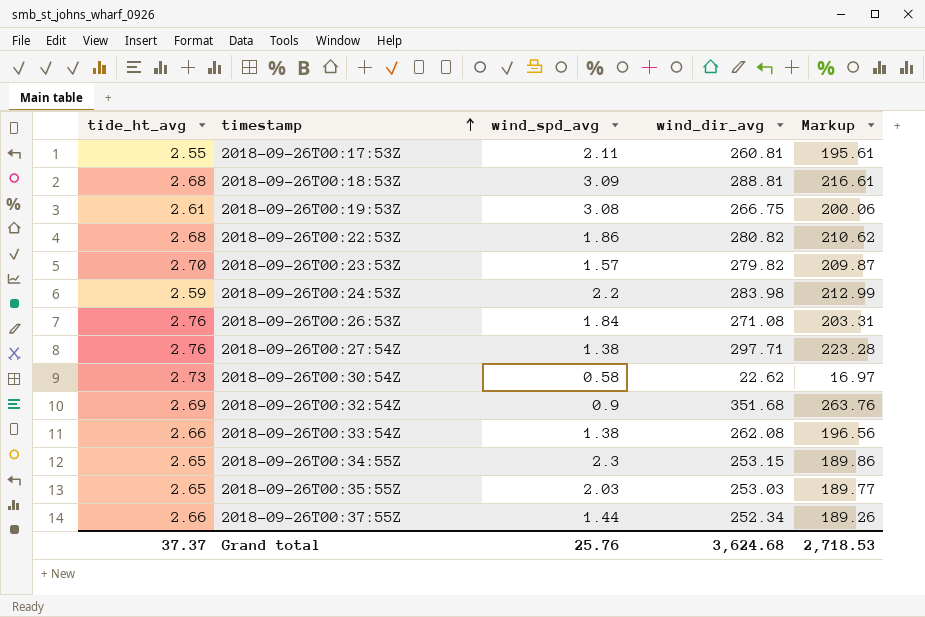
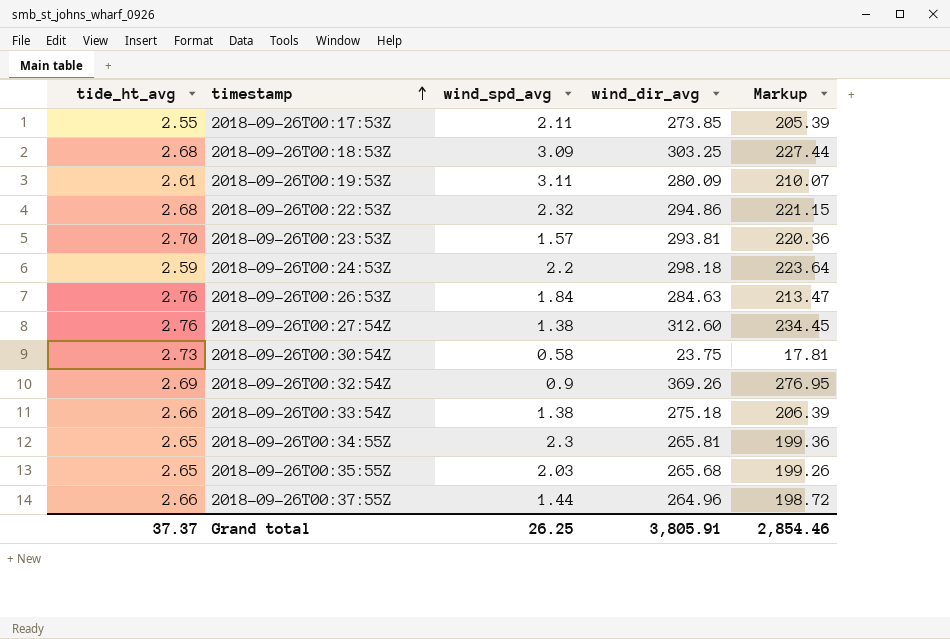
2018-09-26T00:17:53Z | wind_dir_avg: 260.81 -> 273.85
2018-09-26T00:17:53Z | Markup: 195.61 -> 205.39
2018-09-26T00:18:53Z | wind_dir_avg: 288.81 -> 303.25
2018-09-26T00:18:53Z | Markup: 216.61 -> 227.44
2018-09-26T00:19:53Z | wind_spd_avg: 3.08 -> 3.11
2018-09-26T00:19:53Z | wind_dir_avg: 266.75 -> 280.09
2018-09-26T00:19:53Z | Markup: 200.06 -> 210.07
2018-09-26T00:22:53Z | wind_spd_avg: 1.86 -> 2.32
2018-09-26T00:22:53Z | wind_dir_avg: 280.82 -> 294.86
2018-09-26T00:22:53Z | Markup: 210.62 -> 221.15
2018-09-26T00:23:53Z | wind_dir_avg: 279.82 -> 293.81
2018-09-26T00:23:53Z | Markup: 209.87 -> 220.36
2018-09-26T00:24:53Z | wind_dir_avg: 283.98 -> 298.18
2018-09-26T00:24:53Z | Markup: 212.99 -> 223.64
2018-09-26T00:26:53Z | wind_dir_avg: 271.08 -> 284.63
2018-09-26T00:26:53Z | Markup: 203.31 -> 213.47
2018-09-26T00:27:54Z | wind_dir_avg: 297.71 -> 312.60
2018-09-26T00:27:54Z | Markup: 223.28 -> 234.45
2018-09-26T00:30:54Z | wind_dir_avg: 22.62 -> 23.75
2018-09-26T00:30:54Z | Markup: 16.97 -> 17.81
2018-09-26T00:32:54Z | wind_dir_avg: 351.68 -> 369.26
2018-09-26T00:32:54Z | Markup: 263.76 -> 276.95
2018-09-26T00:33:54Z | wind_dir_avg: 262.08 -> 275.18
2018-09-26T00:33:54Z | Markup: 196.56 -> 206.39
2018-09-26T00:34:55Z | wind_dir_avg: 253.15 -> 265.81
2018-09-26T00:34:55Z | Markup: 189.86 -> 199.36
2018-09-26T00:35:55Z | wind_dir_avg: 253.03 -> 265.68
2018-09-26T00:35:55Z | Markup: 189.77 -> 199.26
2018-09-26T00:37:55Z | wind_dir_avg: 252.34 -> 264.96
2018-09-26T00:37:55Z | Markup: 189.26 -> 198.72
Grand total | wind_spd_avg: 25.76 -> 26.25
Grand total | wind_dir_avg: 3,624.68 -> 3,805.91
Grand total | Markup: 2,718.53 -> 2,854.46

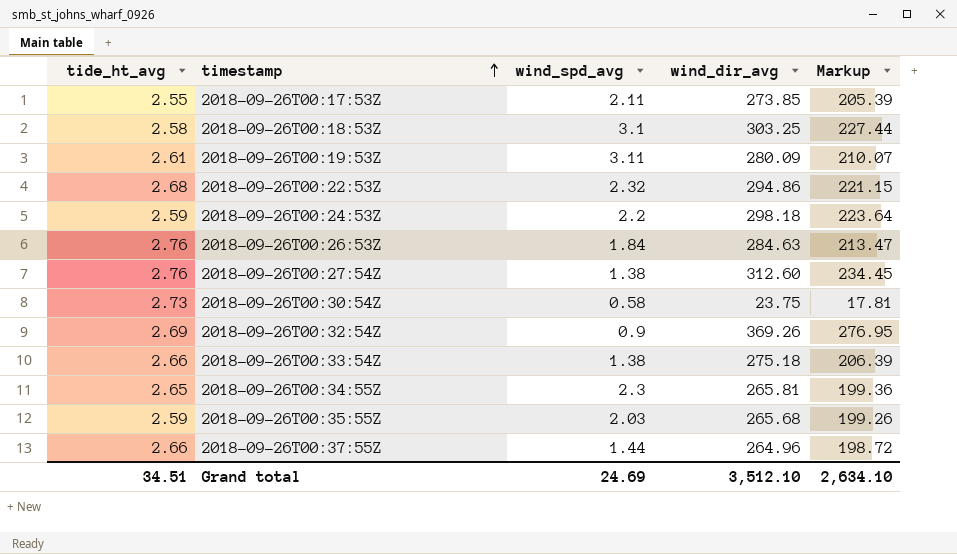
row 2018-09-26T00:23:53Z: 2.70 | 1.57 | 293.81 | 220.36 -> none
2018-09-26T00:18:53Z | tide_ht_avg: 2.68 -> 2.58
2018-09-26T00:18:53Z | wind_spd_avg: 3.09 -> 3.1
2018-09-26T00:35:55Z | tide_ht_avg: 2.65 -> 2.59
Grand total | tide_ht_avg: 37.37 -> 34.51
Grand total | wind_spd_avg: 26.25 -> 24.69
Grand total | wind_dir_avg: 3,805.91 -> 3,512.10
Grand total | Markup: 2,854.46 -> 2,634.10

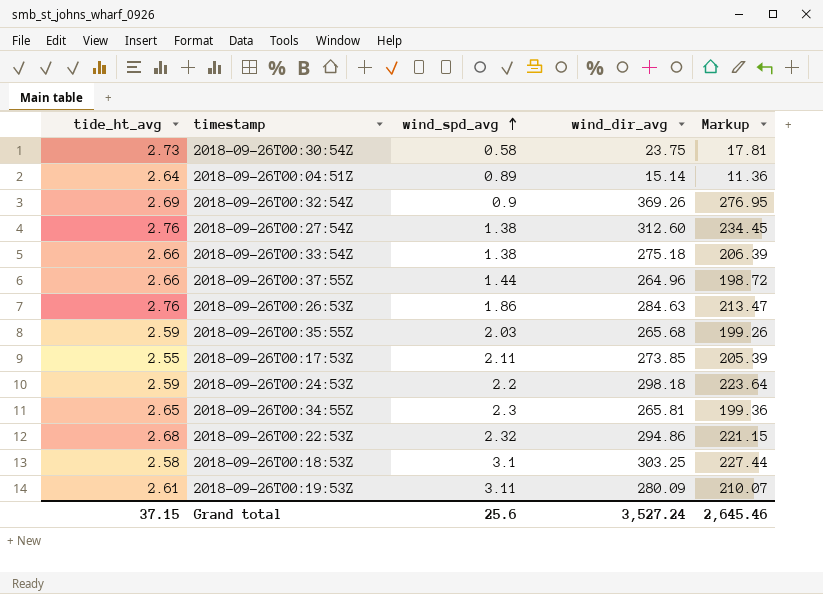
row order: timestamp ascending -> wind_spd_avg ascending
row 2018-09-26T00:04:51Z: none -> 2.64 | 0.89 | 15.14 | 11.36
2018-09-26T00:26:53Z | wind_spd_avg: 1.84 -> 1.86
Grand total | tide_ht_avg: 34.51 -> 37.15
Grand total | wind_spd_avg: 24.69 -> 25.6
Grand total | wind_dir_avg: 3,512.10 -> 3,527.24
Grand total | Markup: 2,634.10 -> 2,645.46

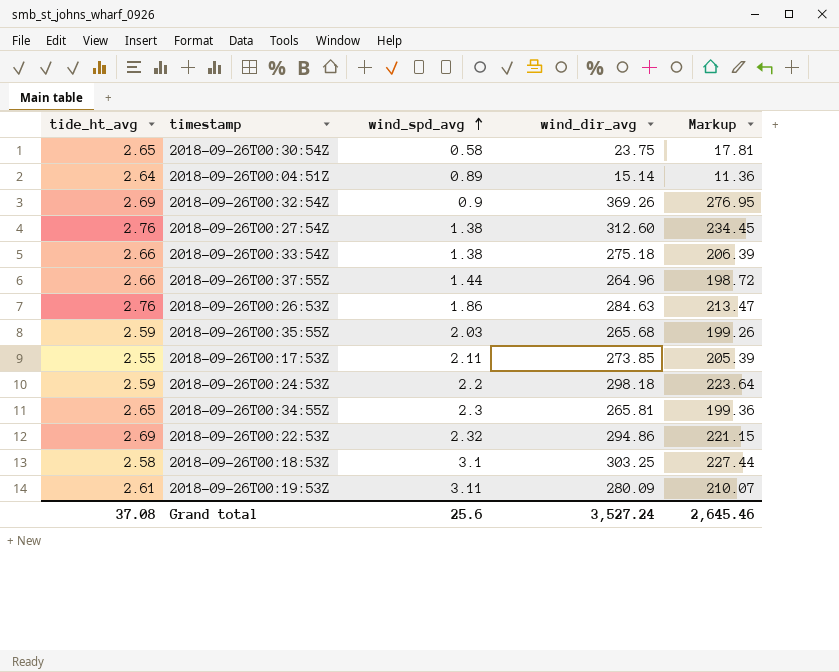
2018-09-26T00:30:54Z | tide_ht_avg: 2.73 -> 2.65
2018-09-26T00:22:53Z | tide_ht_avg: 2.68 -> 2.69
Grand total | tide_ht_avg: 37.15 -> 37.08

